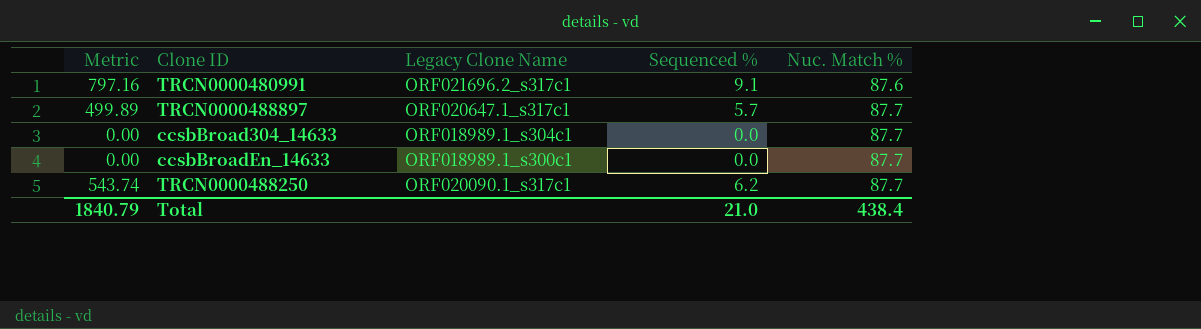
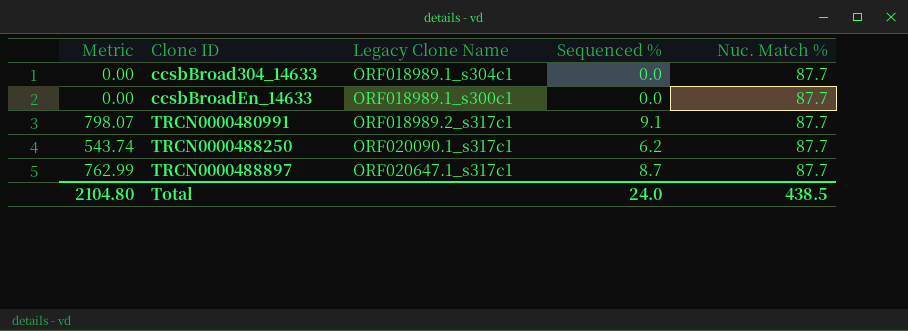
row order: Nuc. Match % ascending -> Clone ID ascending
TRCN0000480991 | Metric: 797.16 -> 798.07
TRCN0000480991 | Legacy Clone Name: ORF021696.2_s317c1 -> ORF018989.2_s317c1
TRCN0000480991 | Nuc. Match %: 87.6 -> 87.7
TRCN0000488897 | Metric: 499.89 -> 762.99
TRCN0000488897 | Sequenced %: 5.7 -> 8.7
Total | Metric: 1840.79 -> 2104.80
Total | Sequenced %: 21.0 -> 24.0
Total | Nuc. Match %: 438.4 -> 438.5

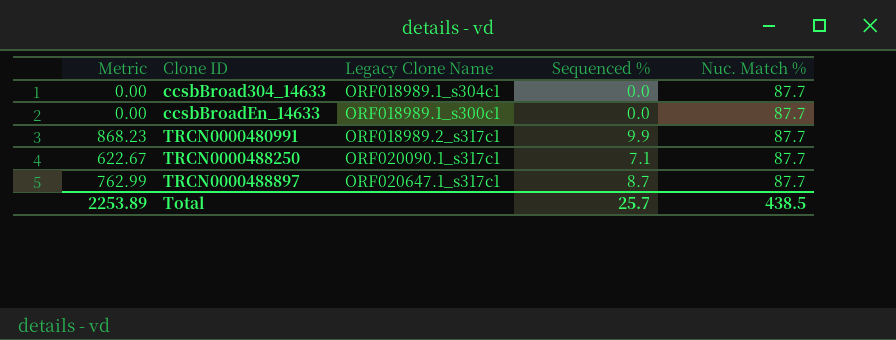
TRCN0000480991 | Metric: 798.07 -> 868.23
TRCN0000480991 | Sequenced %: 9.1 -> 9.9
TRCN0000488250 | Metric: 543.74 -> 622.67
TRCN0000488250 | Sequenced %: 6.2 -> 7.1
Total | Metric: 2104.80 -> 2253.89
Total | Sequenced %: 24.0 -> 25.7

